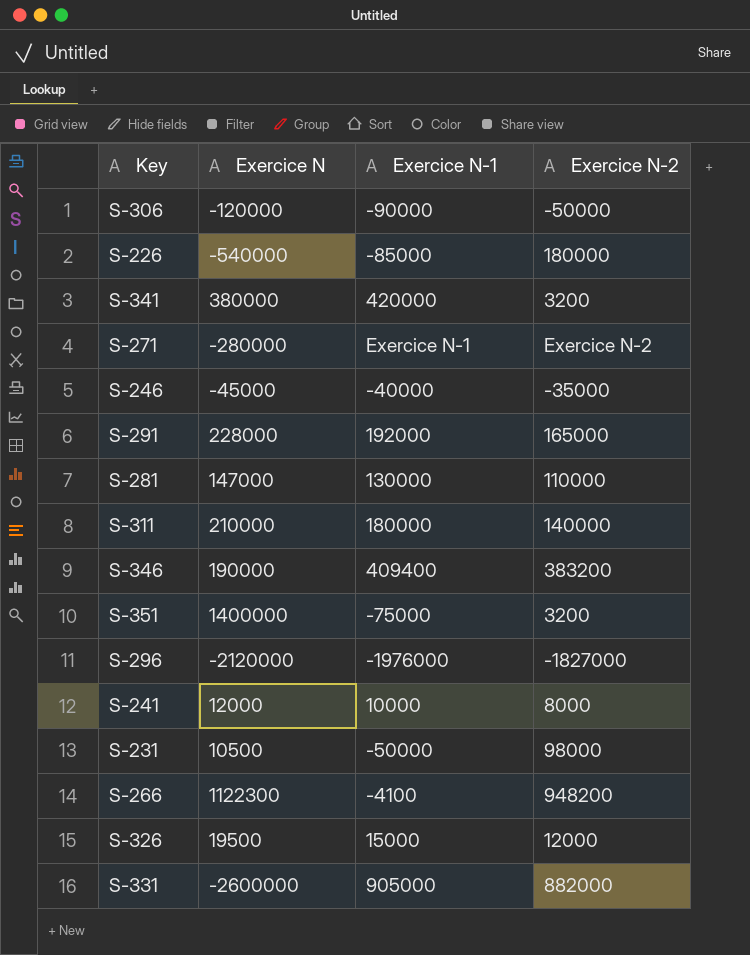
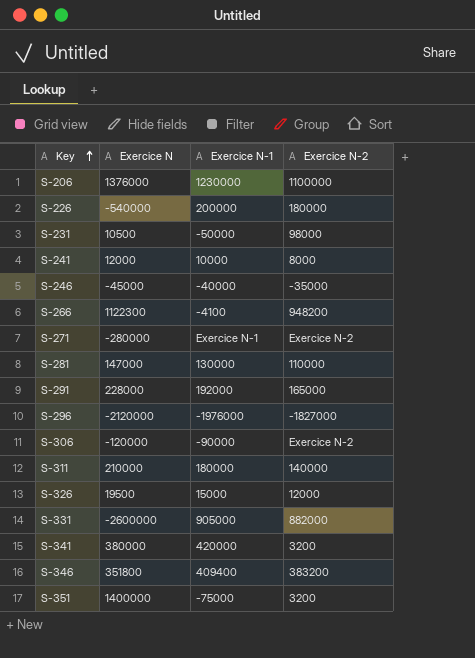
row order: none -> Key ascending
row S-206: none -> 1376000 | 1230000 | 1100000
S-226 | Exercice N-1: -85000 -> 200000
S-306 | Exercice N-2: -50000 -> Exercice N-2
S-346 | Exercice N: 190000 -> 351800

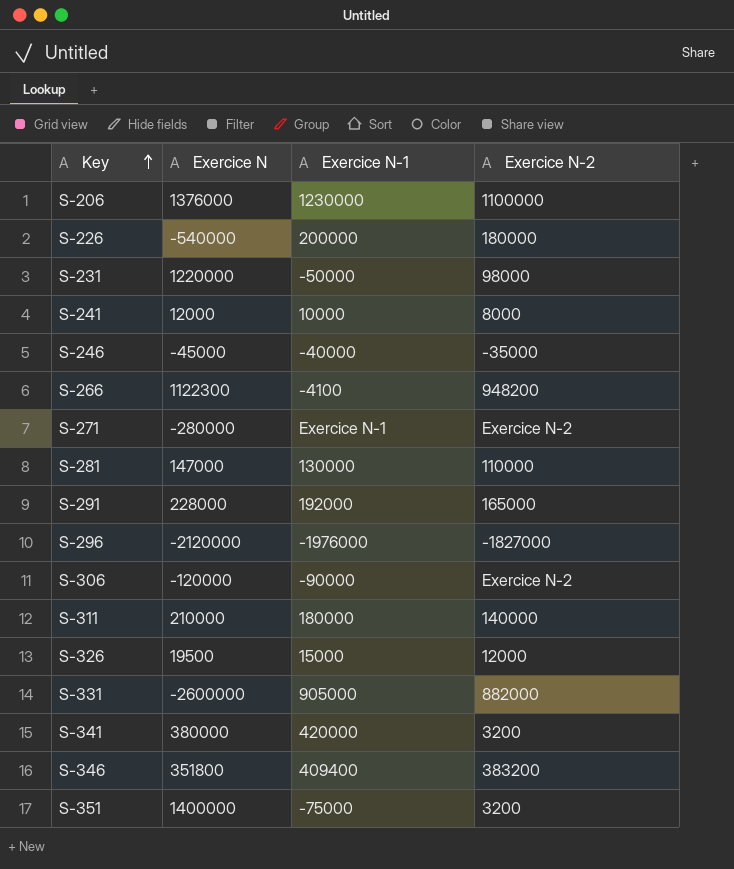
S-231 | Exercice N: 10500 -> 1220000

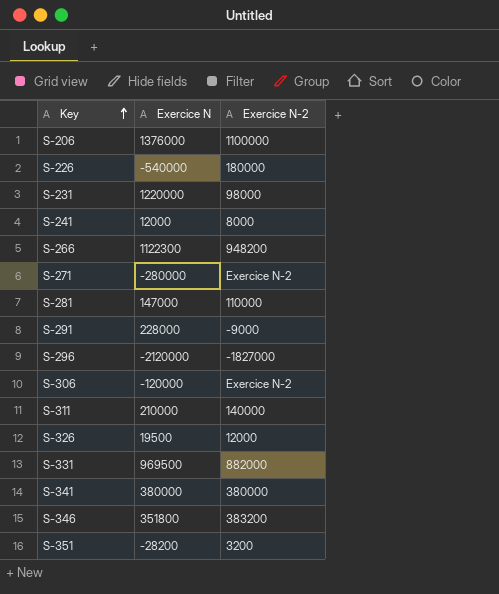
column Exercice N-1 | position: 3 -> none
row S-246: -45000 | -40000 | -35000 -> none
S-291 | Exercice N-2: 165000 -> -9000
S-331 | Exercice N: -2600000 -> 969500
S-341 | Exercice N-2: 3200 -> 380000
S-351 | Exercice N: 1400000 -> -28200

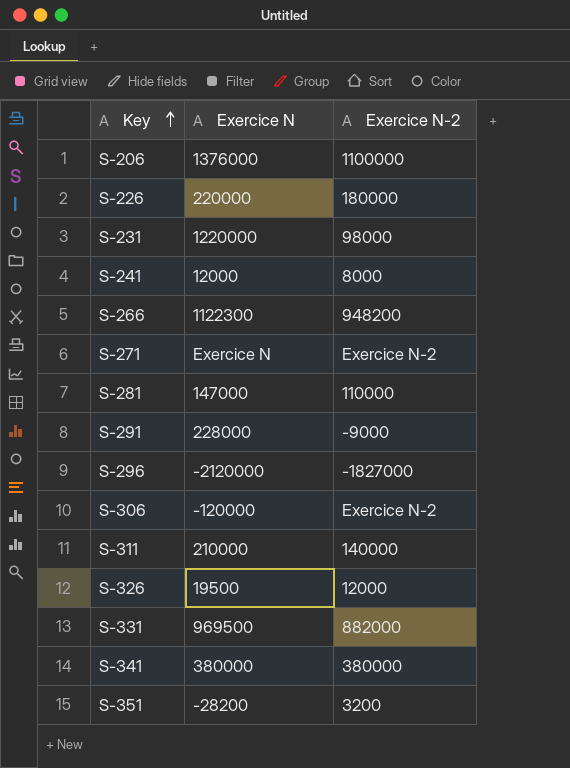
row S-346: 351800 | 383200 -> none
S-226 | Exercice N: -540000 -> 220000
S-271 | Exercice N: -280000 -> Exercice N

